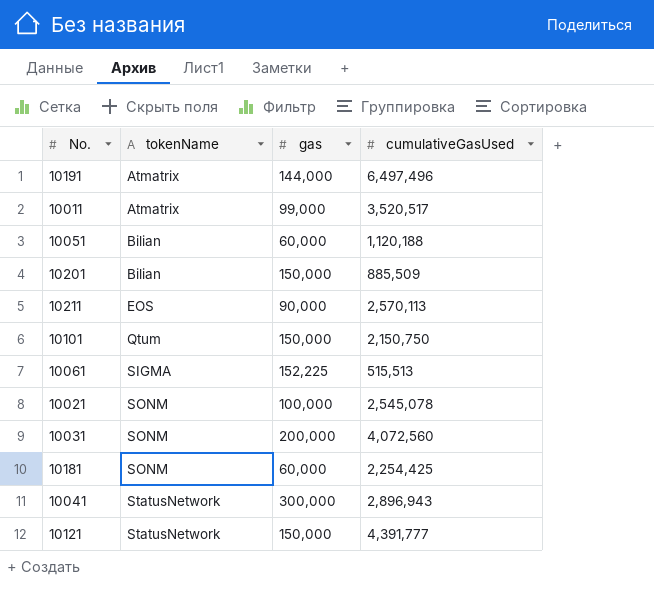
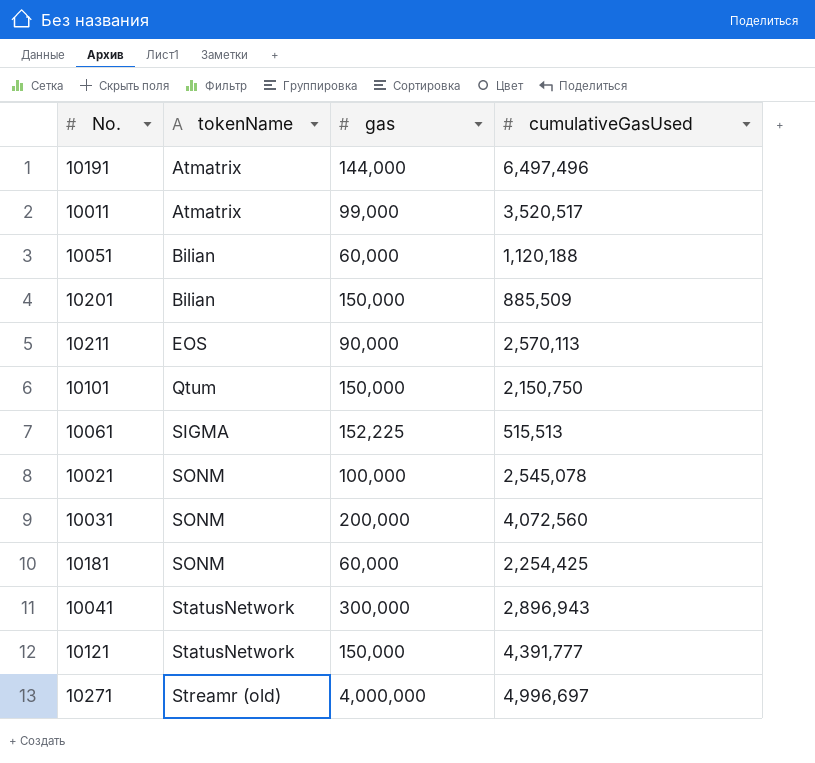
row 10271: none -> Streamr (old) | 4,000,000 | 4,996,697

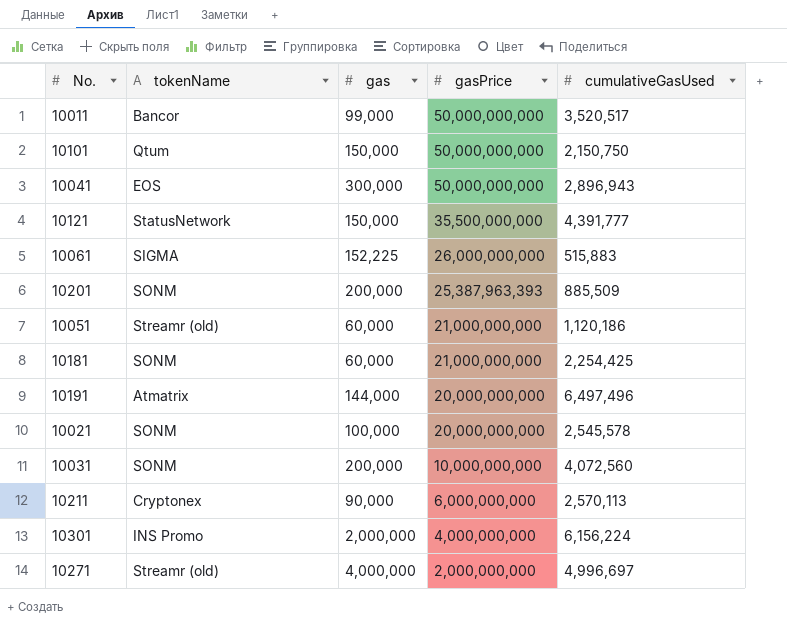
row order: tokenName ascending -> gasPrice descending
column gasPrice | position: none -> 4
10011 | tokenName: Atmatrix -> Bancor
10041 | tokenName: StatusNetwork -> EOS
10061 | cumulativeGasUsed: 515,513 -> 515,883
10201 | tokenName: Bilian -> SONM
10201 | gas: 150,000 -> 200,000
10051 | tokenName: Bilian -> Streamr (old)
10051 | cumulativeGasUsed: 1,120,188 -> 1,120,186
10021 | cumulativeGasUsed: 2,545,078 -> 2,545,578
10211 | tokenName: EOS -> Cryptonex
row 10301: none -> INS Promo | 2,000,000 | 4,000,000,000 | 6,156,224

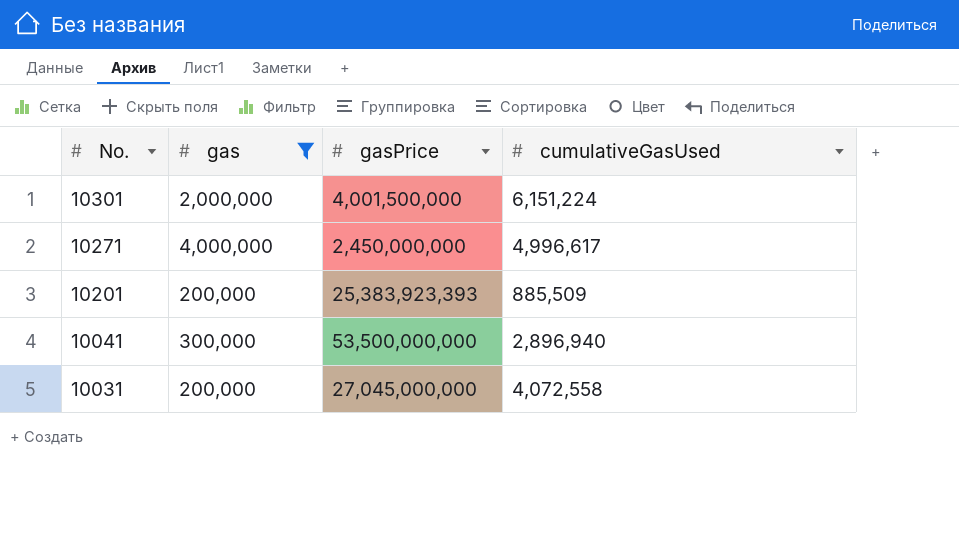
filter: none -> gas >= 200,000
row order: gasPrice descending -> No. descending
column tokenName | position: 2 -> none
10301 | gasPrice: 4,000,000,000 -> 4,001,500,000
10301 | cumulativeGasUsed: 6,156,224 -> 6,151,224
10271 | gasPrice: 2,000,000,000 -> 2,450,000,000
10271 | cumulativeGasUsed: 4,996,697 -> 4,996,617
10201 | gasPrice: 25,387,963,393 -> 25,383,923,393
10041 | gasPrice: 50,000,000,000 -> 53,500,000,000
10041 | cumulativeGasUsed: 2,896,943 -> 2,896,940
10031 | gasPrice: 10,000,000,000 -> 27,045,000,000
10031 | cumulativeGasUsed: 4,072,560 -> 4,072,558

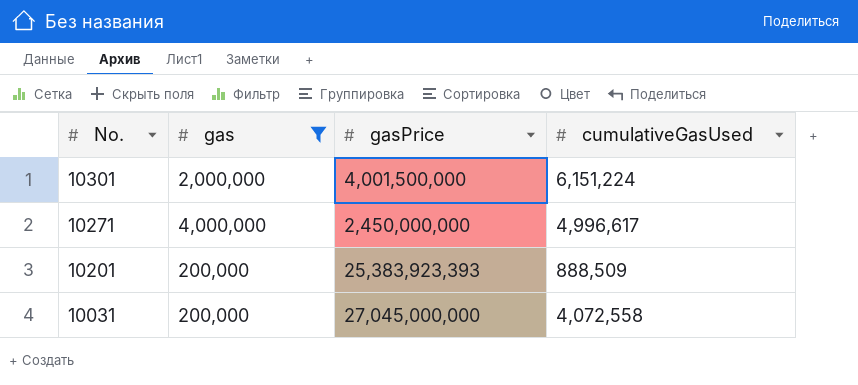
row 10041: 300,000 | 53,500,000,000 | 2,896,940 -> none
10201 | cumulativeGasUsed: 885,509 -> 888,509

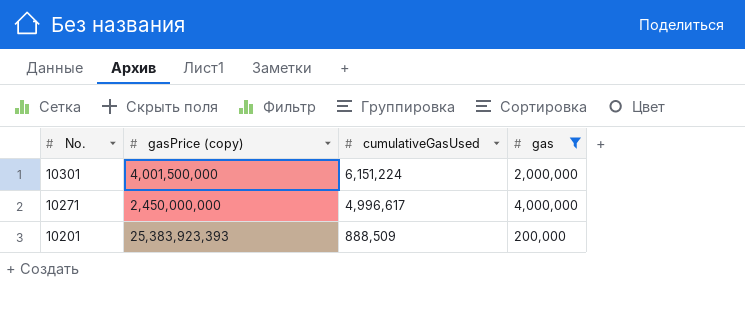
column name: gasPrice -> gasPrice (copy)
column gas | position: 2 -> 4
row 10031: 200,000 | 27,045,000,000 | 4,072,558 -> none

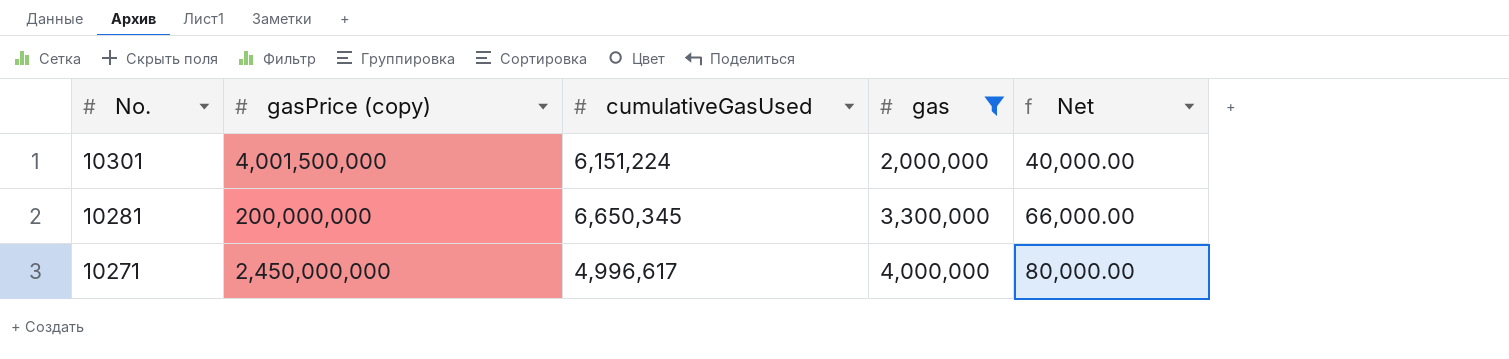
column Net | formula: none -> [gas] * 0.02
row 10201: 25,383,923,393 | 888,509 | 200,000 -> none
row 10281: none -> 200,000,000 | 6,650,345 | 3,300,000 | 66,000.00

